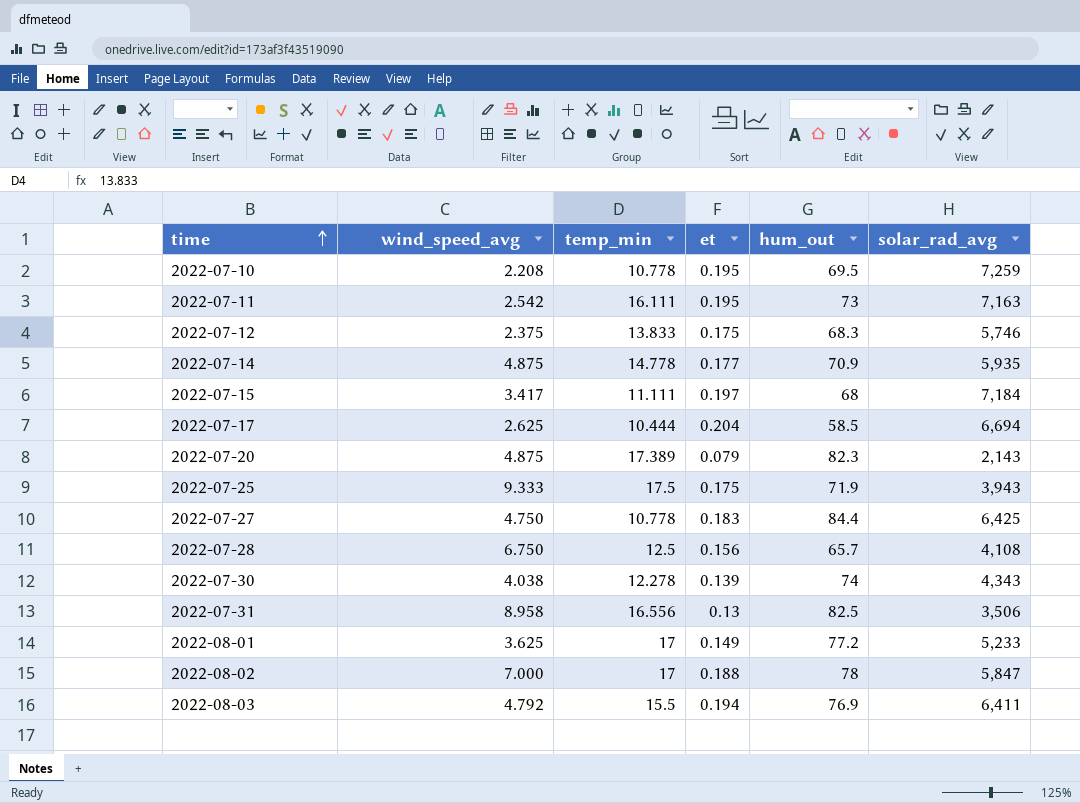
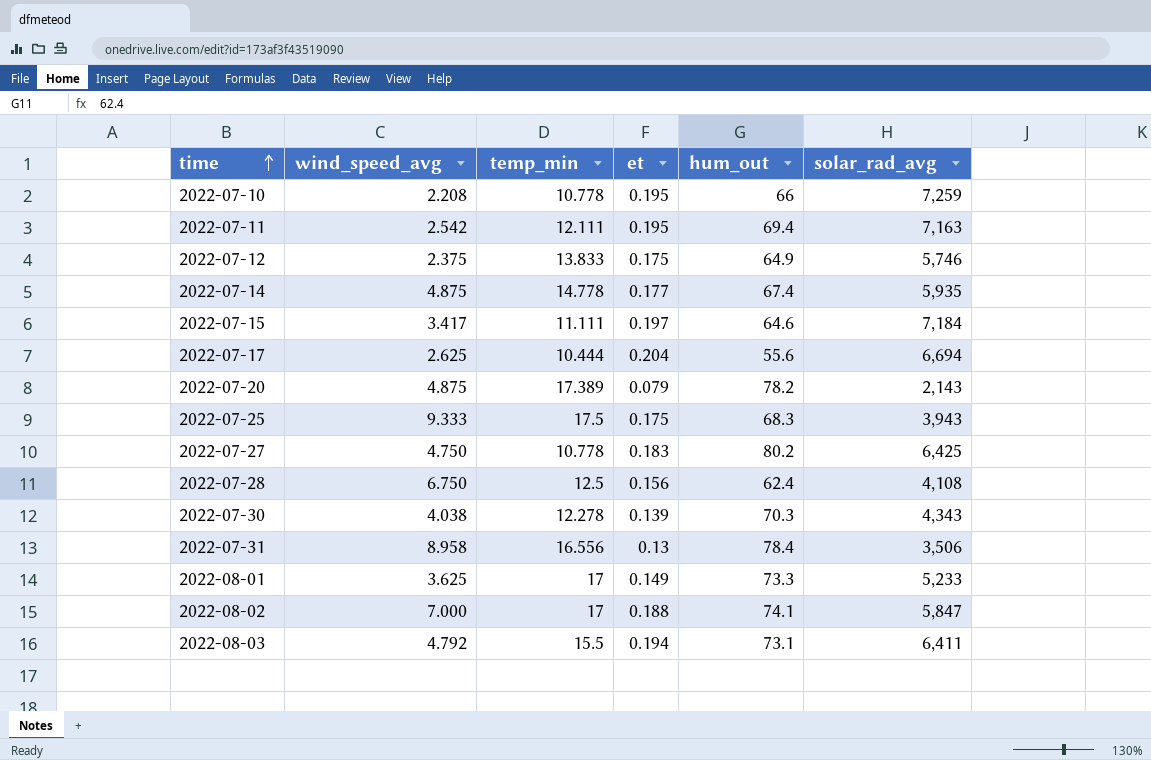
2022-07-10 | hum_out: 69.5 -> 66
2022-07-11 | temp_min: 16.111 -> 12.111
2022-07-11 | hum_out: 73 -> 69.4
2022-07-12 | hum_out: 68.3 -> 64.9
2022-07-14 | hum_out: 70.9 -> 67.4
2022-07-15 | hum_out: 68 -> 64.6
2022-07-17 | hum_out: 58.5 -> 55.6
2022-07-20 | hum_out: 82.3 -> 78.2
2022-07-25 | hum_out: 71.9 -> 68.3
2022-07-27 | hum_out: 84.4 -> 80.2
2022-07-28 | hum_out: 65.7 -> 62.4
2022-07-30 | hum_out: 74 -> 70.3
2022-07-31 | hum_out: 82.5 -> 78.4
2022-08-01 | hum_out: 77.2 -> 73.3
2022-08-02 | hum_out: 78 -> 74.1
2022-08-03 | hum_out: 76.9 -> 73.1

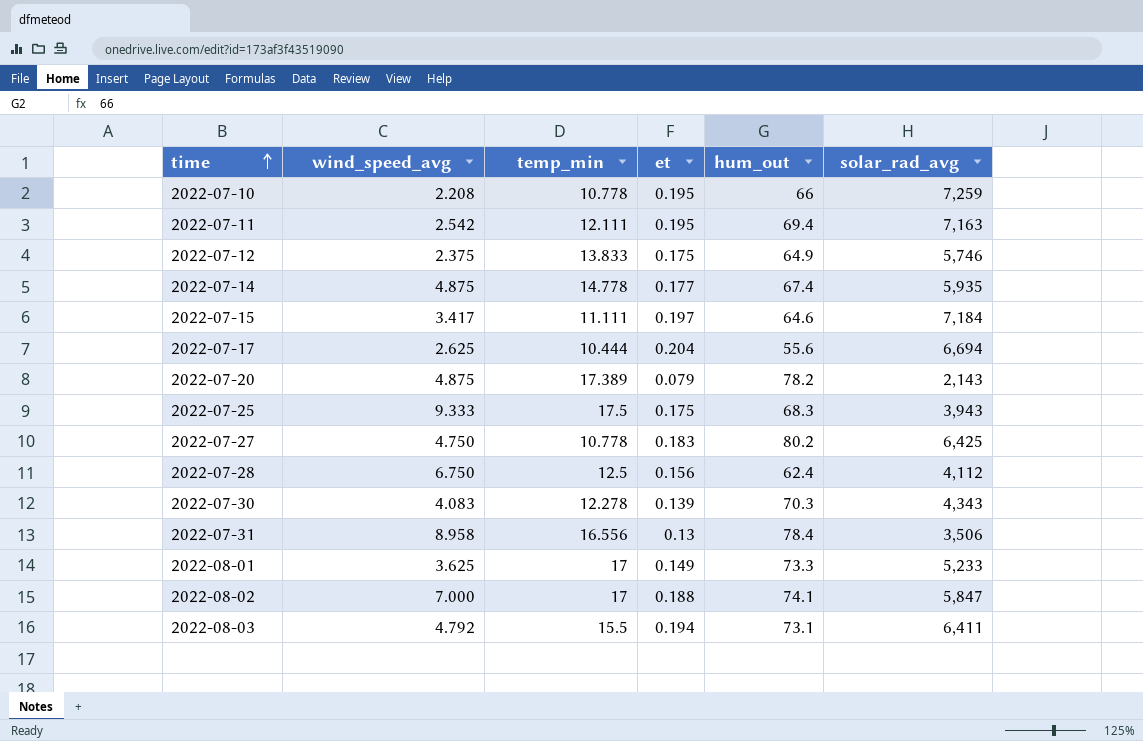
2022-07-28 | solar_rad_avg: 4,108 -> 4,112
2022-07-30 | wind_speed_avg: 4.038 -> 4.083

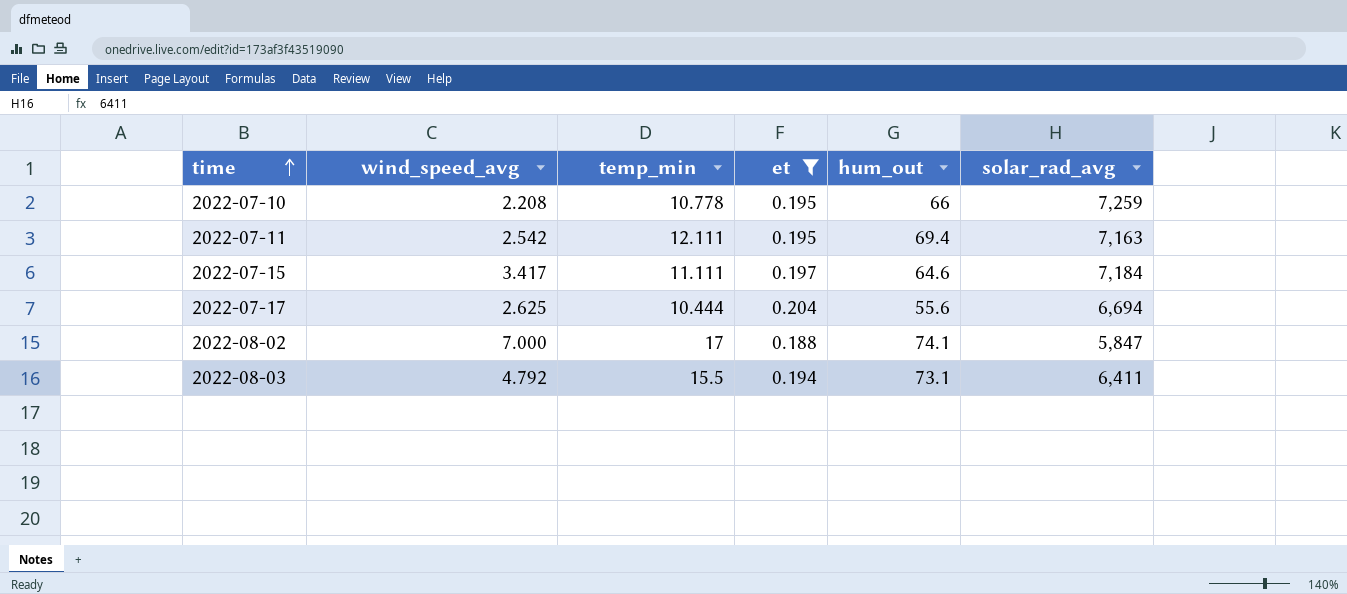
filter: none -> et >= 0.188

